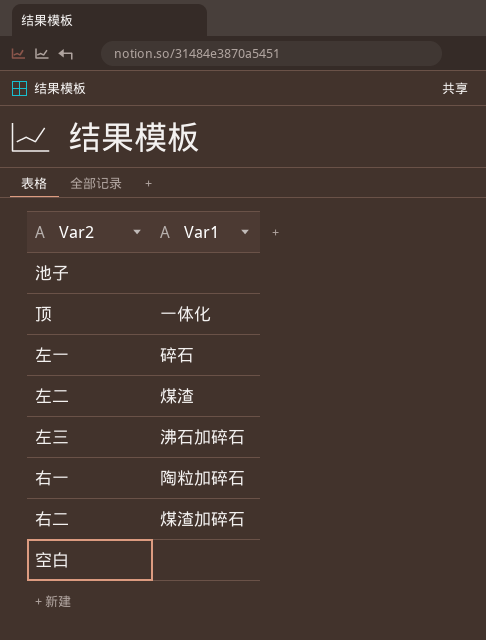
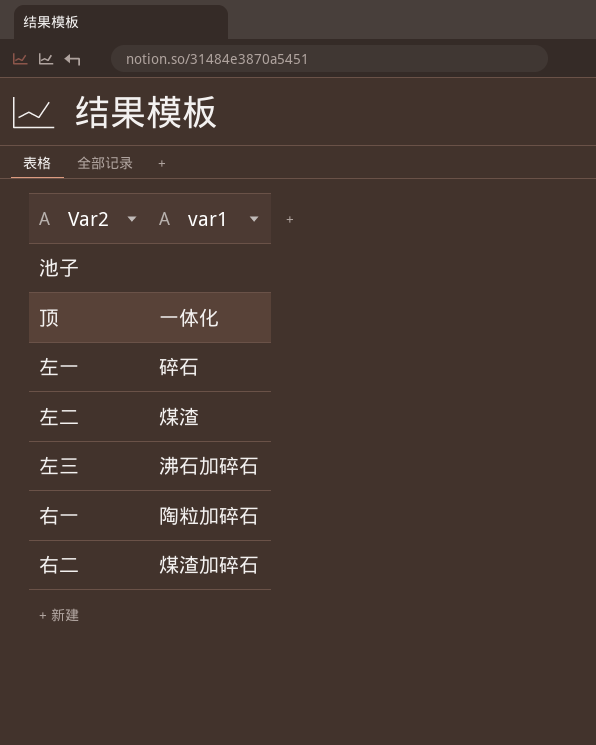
column name: Var1 -> var1
row 空白: none -> none

